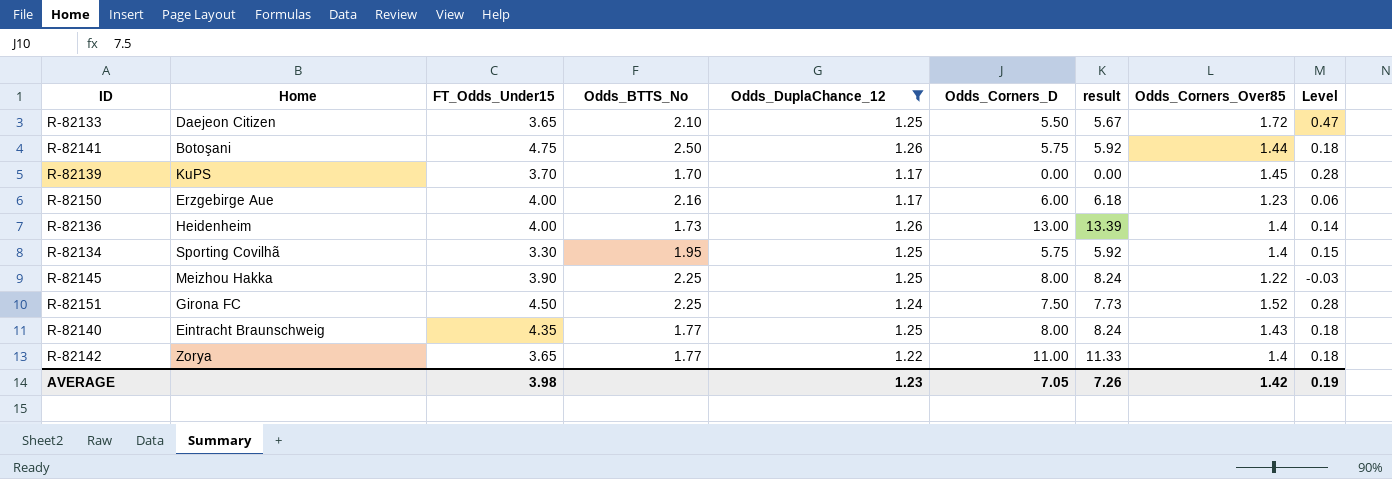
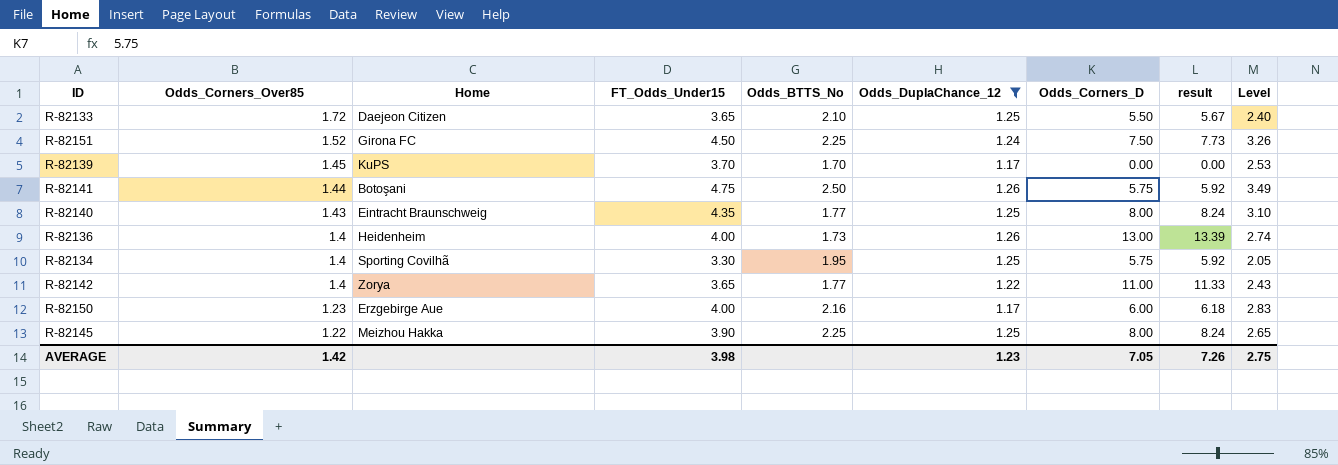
row order: none -> Odds_Corners_Over85 descending
column Odds_Corners_Over85 | position: 8 -> 2
column Level | formula: [Odds_Corners_Over85] - [Odds_DuplaChance_12] -> [FT_Odds_Under15] - [Odds_DuplaChance_12]
AVERAGE | Level: 0.19 -> 2.75

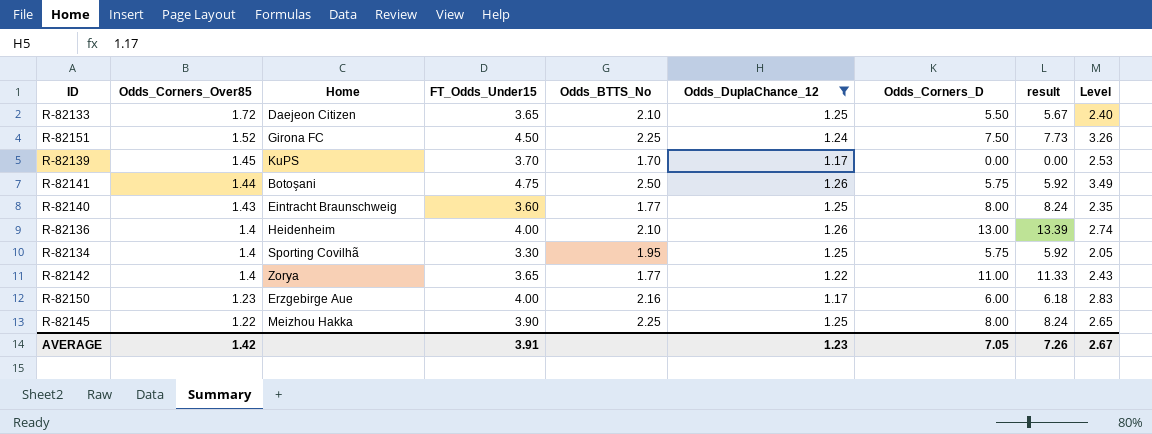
R-82140 | FT_Odds_Under15: 4.35 -> 3.60
R-82140 | Level: 3.10 -> 2.35
R-82136 | Odds_BTTS_No: 1.73 -> 2.10
AVERAGE | FT_Odds_Under15: 3.98 -> 3.91
AVERAGE | Level: 2.75 -> 2.67

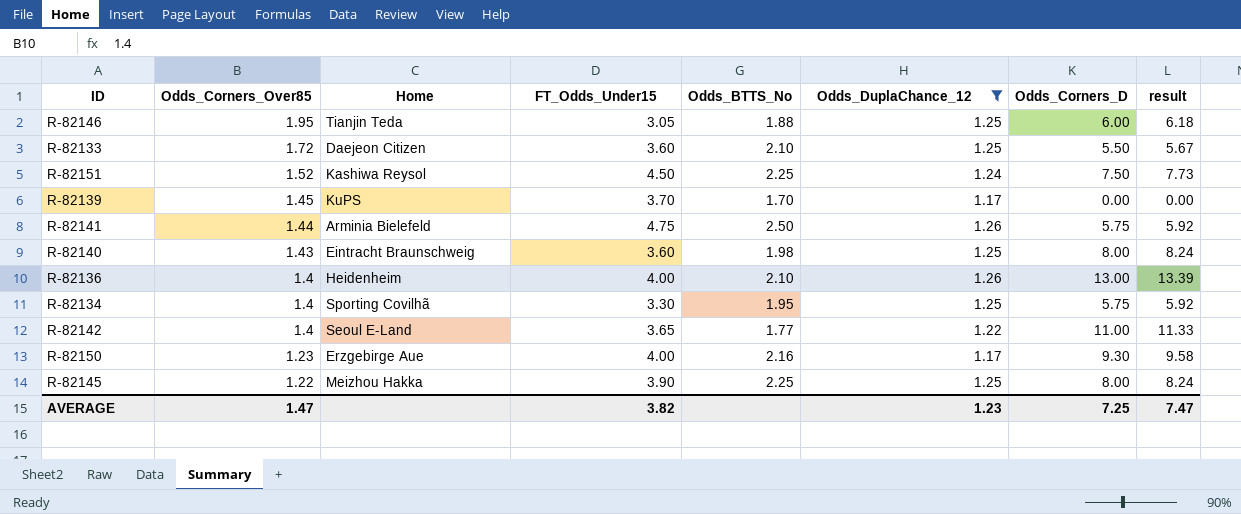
column Level | formula: [FT_Odds_Under15] - [Odds_DuplaChance_12] -> none
row R-82146: none -> 1.95 | Tianjin Teda | 3.05 | 1.88 | 1.25 | 6.00 | 6.18
R-82133 | FT_Odds_Under15: 3.65 -> 3.60
R-82151 | Home: Girona FC -> Kashiwa Reysol
R-82141 | Home: Botoşani -> Arminia Bielefeld
R-82140 | Odds_BTTS_No: 1.77 -> 1.98
R-82142 | Home: Zorya -> Seoul E-Land
R-82150 | Odds_Corners_D: 6.00 -> 9.30
R-82150 | result: 6.18 -> 9.58
AVERAGE | Odds_Corners_Over85: 1.42 -> 1.47
AVERAGE | FT_Odds_Under15: 3.91 -> 3.82
AVERAGE | Odds_Corners_D: 7.05 -> 7.25
AVERAGE | result: 7.26 -> 7.47

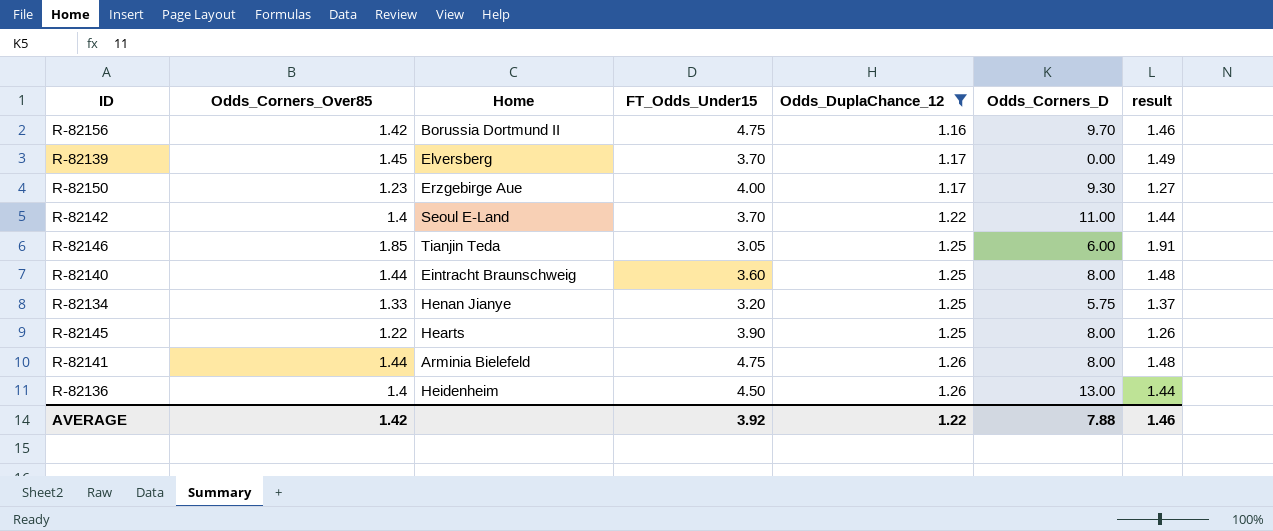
row order: Odds_Corners_Over85 descending -> Odds_DuplaChance_12 ascending
column Odds_BTTS_No | position: 5 -> none
column result | formula: [Odds_Corners_D] * 1.03 -> [Odds_Corners_Over85] * 1.03
row R-82133: 1.72 | Daejeon Citizen | 3.60 | 2.10 | 1.25 | 5.50 | 5.67 -> none
row R-82151: 1.52 | Kashiwa Reysol | 4.50 | 2.25 | 1.24 | 7.50 | 7.73 -> none
row R-82156: none -> 1.42 | Borussia Dortmund II | 4.75 | 1.16 | 9.70 | 1.46
R-82139 | Home: KuPS -> Elversberg
R-82142 | FT_Odds_Under15: 3.65 -> 3.70
R-82146 | Odds_Corners_Over85: 1.95 -> 1.85
R-82140 | Odds_Corners_Over85: 1.43 -> 1.44
R-82134 | Odds_Corners_Over85: 1.4 -> 1.33
R-82134 | Home: Sporting Covilhã -> Henan Jianye
R-82134 | FT_Odds_Under15: 3.30 -> 3.20
R-82145 | Home: Meizhou Hakka -> Hearts
R-82141 | Odds_Corners_D: 5.75 -> 8.00
R-82136 | FT_Odds_Under15: 4.00 -> 4.50
AVERAGE | Odds_Corners_Over85: 1.47 -> 1.42
AVERAGE | FT_Odds_Under15: 3.82 -> 3.92
AVERAGE | Odds_DuplaChance_12: 1.23 -> 1.22
AVERAGE | Odds_Corners_D: 7.25 -> 7.88
AVERAGE | result: 7.47 -> 1.46

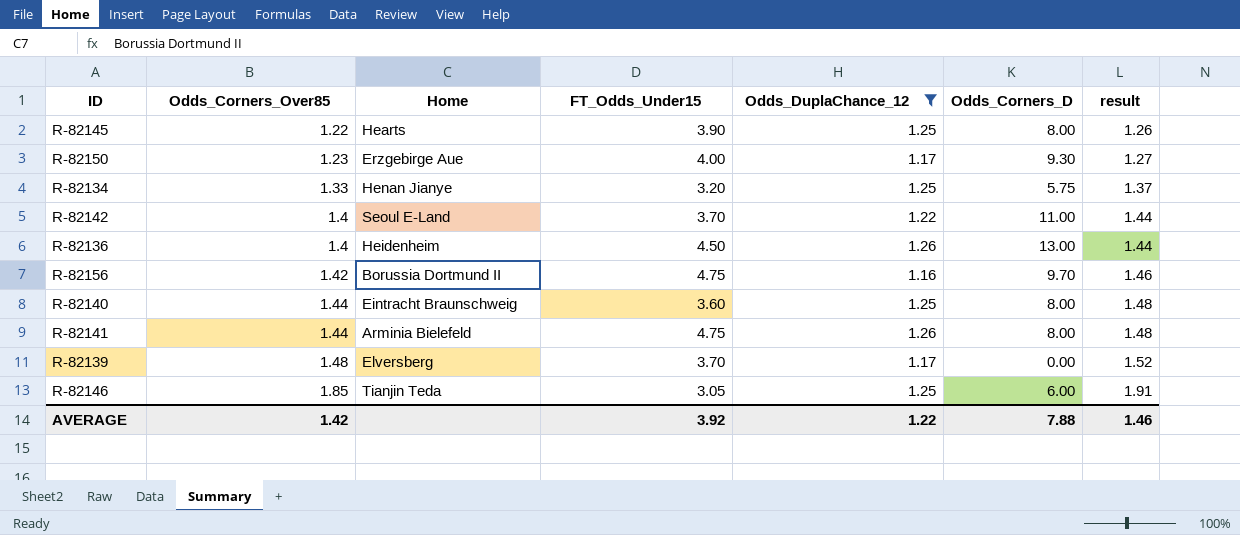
row order: Odds_DuplaChance_12 ascending -> Odds_Corners_Over85 ascending
R-82139 | Odds_Corners_Over85: 1.45 -> 1.48
R-82139 | result: 1.49 -> 1.52

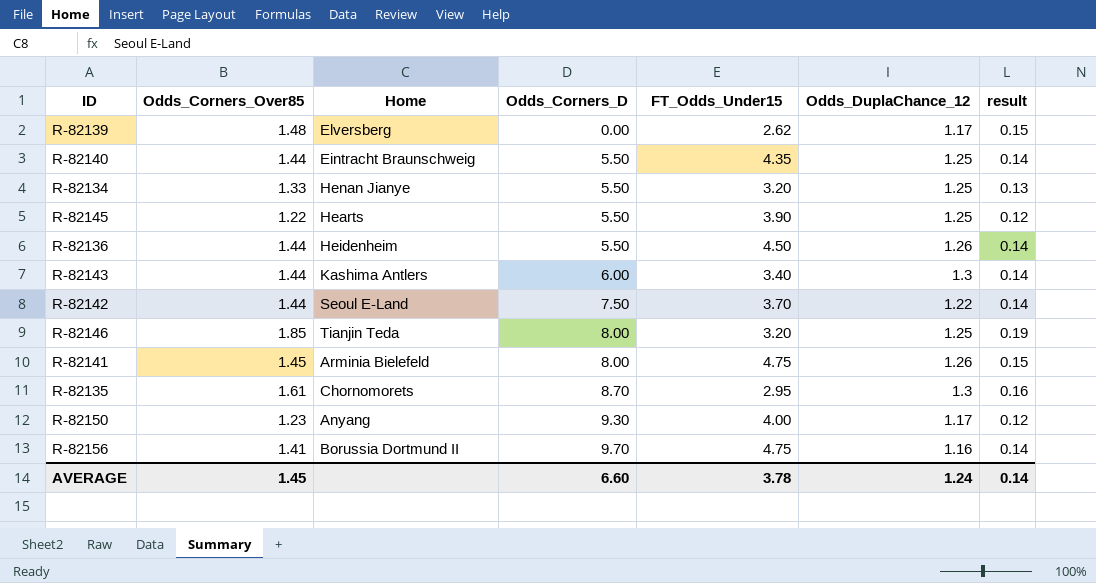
filter: Odds_DuplaChance_12 != 1.3 -> none
row order: Odds_Corners_Over85 ascending -> Odds_Corners_D ascending
column Odds_Corners_D | position: 6 -> 4
column result | formula: [Odds_Corners_Over85] * 1.03 -> [Odds_Corners_Over85] * 0.1
R-82139 | FT_Odds_Under15: 3.70 -> 2.62
R-82140 | Odds_Corners_D: 8.00 -> 5.50
R-82140 | FT_Odds_Under15: 3.60 -> 4.35
R-82134 | Odds_Corners_D: 5.75 -> 5.50
R-82145 | Odds_Corners_D: 8.00 -> 5.50
R-82136 | Odds_Corners_Over85: 1.4 -> 1.44
R-82136 | Odds_Corners_D: 13.00 -> 5.50
R-82142 | Odds_Corners_Over85: 1.4 -> 1.44
R-82142 | Odds_Corners_D: 11.00 -> 7.50
R-82146 | Odds_Corners_D: 6.00 -> 8.00
R-82146 | FT_Odds_Under15: 3.05 -> 3.20
R-82141 | Odds_Corners_Over85: 1.44 -> 1.45
R-82150 | Home: Erzgebirge Aue -> Anyang
R-82156 | Odds_Corners_Over85: 1.42 -> 1.41
AVERAGE | Odds_Corners_Over85: 1.42 -> 1.45
AVERAGE | Odds_Corners_D: 7.88 -> 6.60
AVERAGE | FT_Odds_Under15: 3.92 -> 3.78
AVERAGE | Odds_DuplaChance_12: 1.22 -> 1.24
AVERAGE | result: 1.46 -> 0.14

